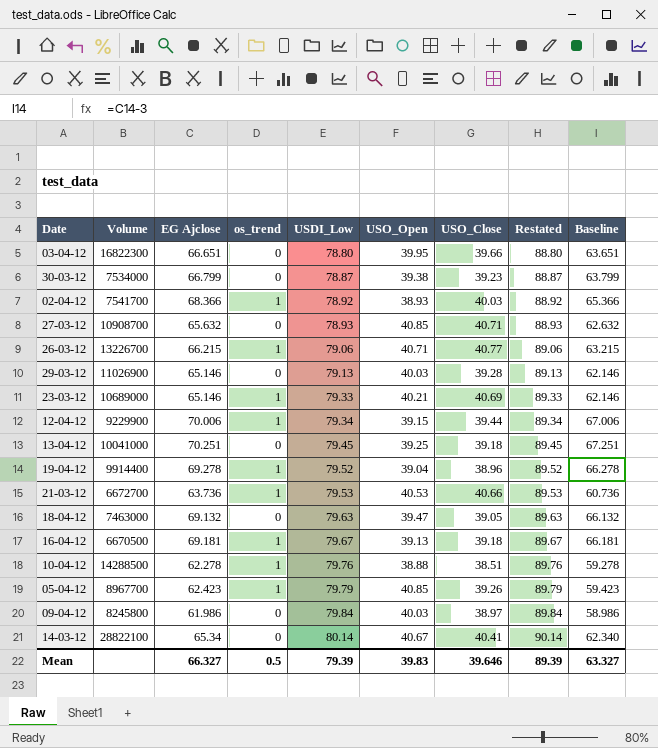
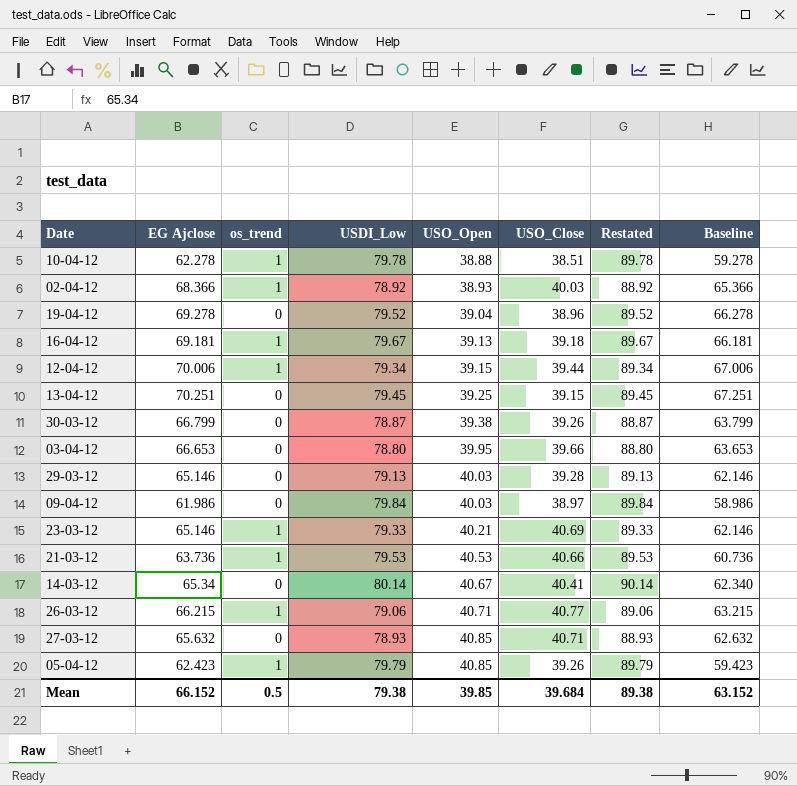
row order: USDI_Low ascending -> USO_Open ascending
column Volume | position: 2 -> none
row 18-04-12: 7463000 | 69.132 | 0 | 79.63 | 39.47 | 39.05 | 89.63 | 66.132 -> none
10-04-12 | USDI_Low: 79.76 -> 79.78
10-04-12 | Restated: 89.76 -> 89.78
19-04-12 | os_trend: 1 -> 0
13-04-12 | USO_Close: 39.18 -> 39.15
30-03-12 | USO_Close: 39.23 -> 39.26
03-04-12 | EG Ajclose: 66.651 -> 66.653
03-04-12 | Baseline: 63.651 -> 63.653
Mean | EG Ajclose: 66.327 -> 66.152
Mean | USDI_Low: 79.39 -> 79.38
Mean | USO_Open: 39.83 -> 39.85
Mean | USO_Close: 39.646 -> 39.684
Mean | Restated: 89.39 -> 89.38
Mean | Baseline: 63.327 -> 63.152

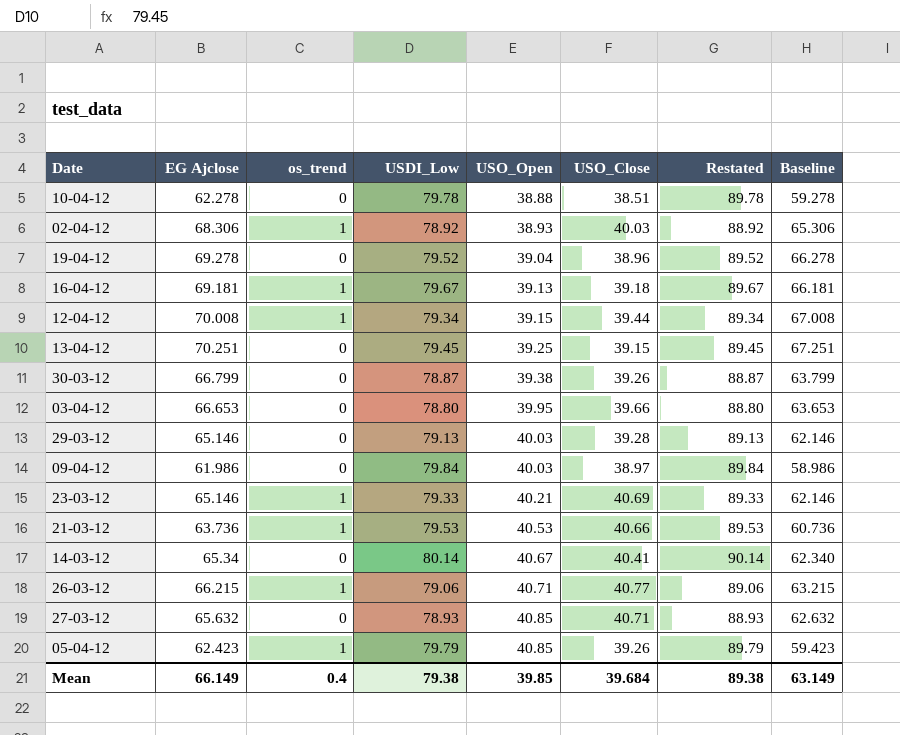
10-04-12 | os_trend: 1 -> 0
02-04-12 | EG Ajclose: 68.366 -> 68.306
02-04-12 | Baseline: 65.366 -> 65.306
12-04-12 | EG Ajclose: 70.006 -> 70.008
12-04-12 | Baseline: 67.006 -> 67.008
Mean | EG Ajclose: 66.152 -> 66.149
Mean | os_trend: 0.5 -> 0.4
Mean | Baseline: 63.152 -> 63.149

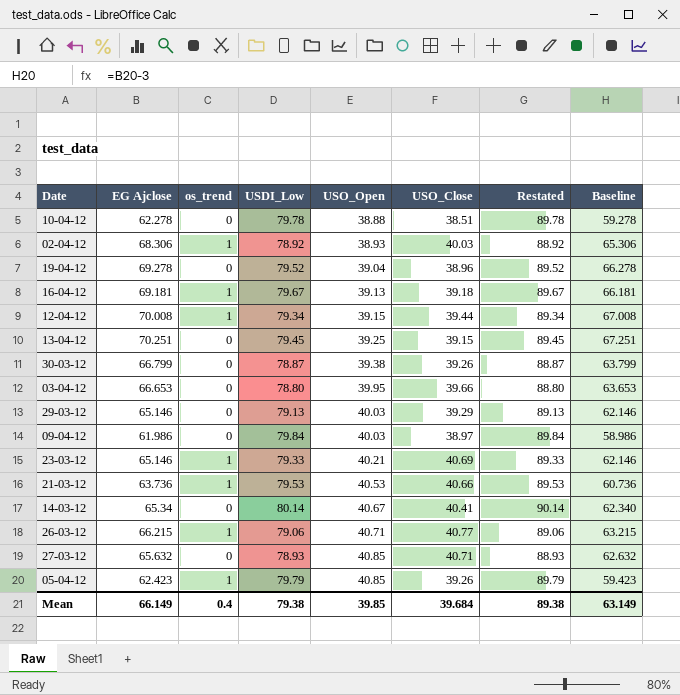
29-03-12 | USO_Close: 39.28 -> 39.29

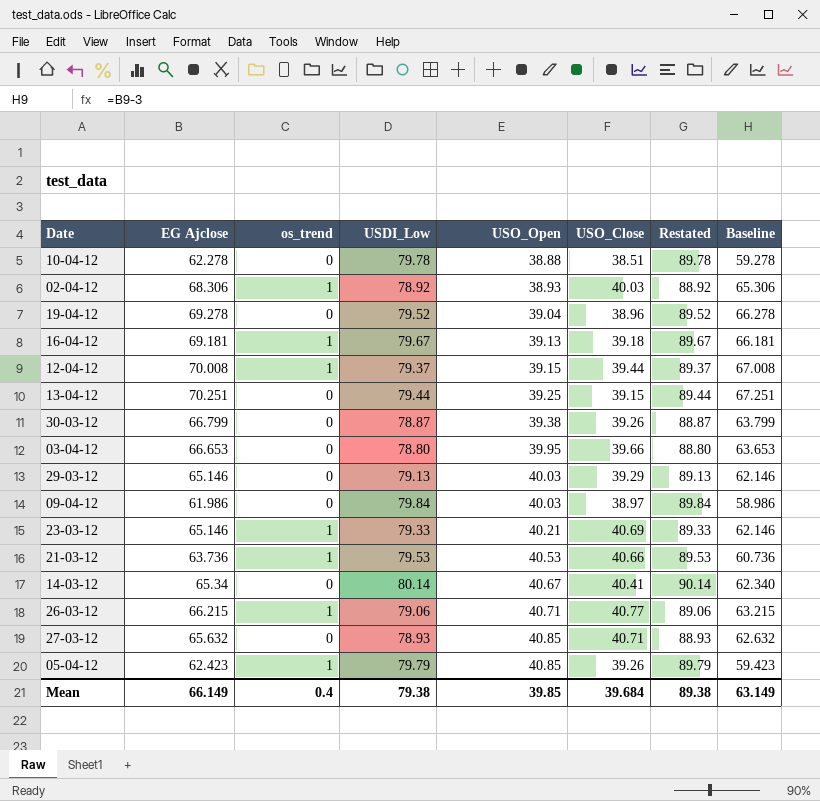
12-04-12 | USDI_Low: 79.34 -> 79.37
12-04-12 | Restated: 89.34 -> 89.37
13-04-12 | USDI_Low: 79.45 -> 79.44
13-04-12 | Restated: 89.45 -> 89.44

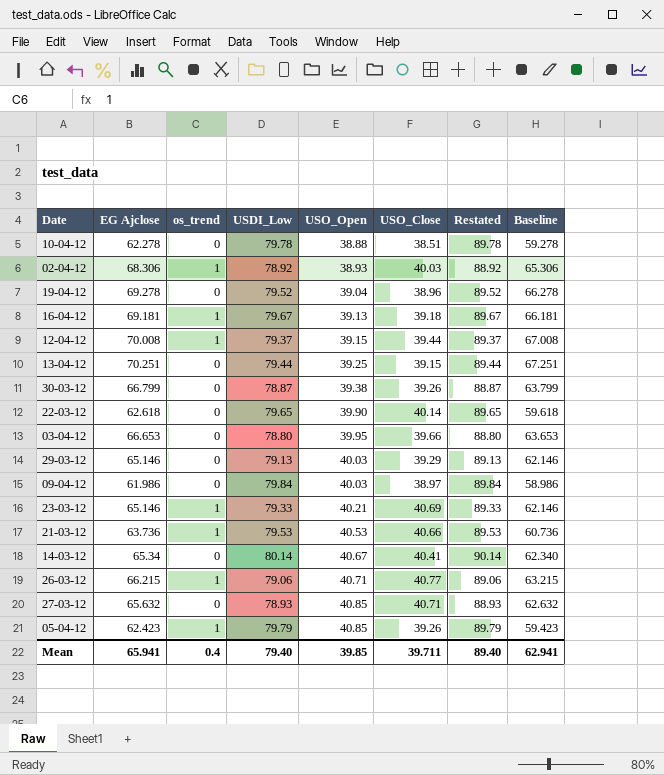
row 22-03-12: none -> 62.618 | 0 | 79.65 | 39.90 | 40.14 | 89.65 | 59.618
Mean | EG Ajclose: 66.149 -> 65.941
Mean | USDI_Low: 79.38 -> 79.40
Mean | USO_Close: 39.684 -> 39.711
Mean | Restated: 89.38 -> 89.40
Mean | Baseline: 63.149 -> 62.941

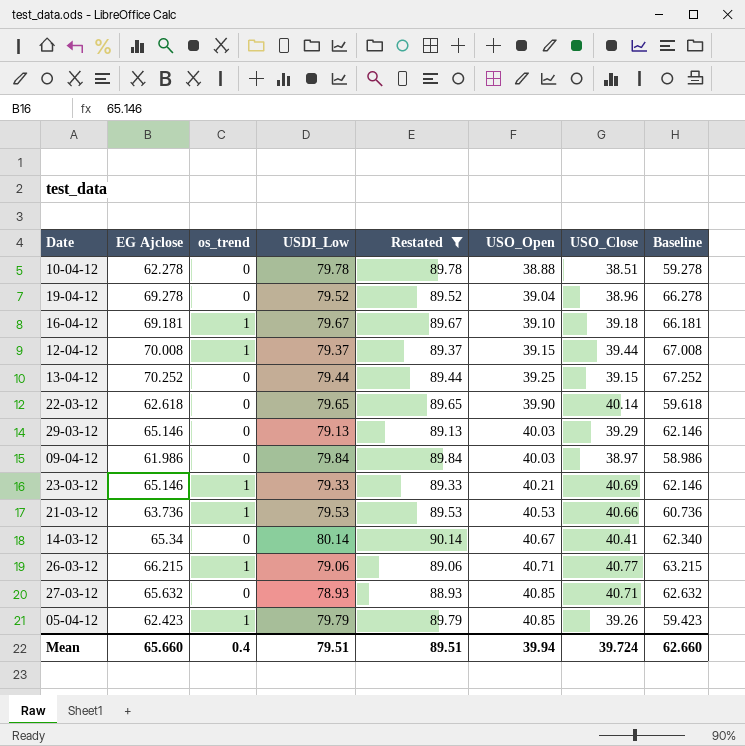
filter: none -> Restated >= 88.93
column Restated | position: 7 -> 5
16-04-12 | USO_Open: 39.13 -> 39.10
13-04-12 | EG Ajclose: 70.251 -> 70.252
13-04-12 | Baseline: 67.251 -> 67.252
Mean | EG Ajclose: 65.941 -> 65.660
Mean | USDI_Low: 79.40 -> 79.51
Mean | Restated: 89.40 -> 89.51
Mean | USO_Open: 39.85 -> 39.94
Mean | USO_Close: 39.711 -> 39.724
Mean | Baseline: 62.941 -> 62.660

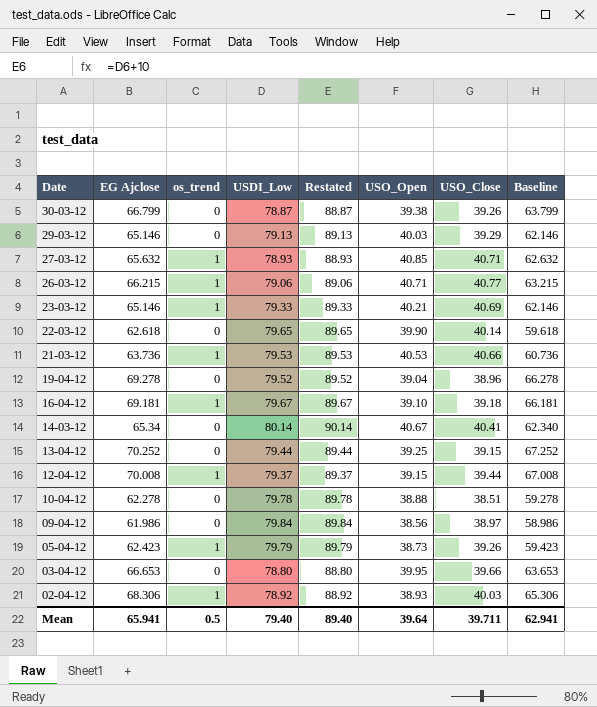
filter: Restated >= 88.93 -> none
row order: USO_Open ascending -> Date descending
27-03-12 | os_trend: 0 -> 1
09-04-12 | USO_Open: 40.03 -> 38.56
05-04-12 | USO_Open: 40.85 -> 38.73
Mean | EG Ajclose: 65.660 -> 65.941
Mean | os_trend: 0.4 -> 0.5
Mean | USDI_Low: 79.51 -> 79.40
Mean | Restated: 89.51 -> 89.40
Mean | USO_Open: 39.94 -> 39.64
Mean | USO_Close: 39.724 -> 39.711
Mean | Baseline: 62.660 -> 62.941

